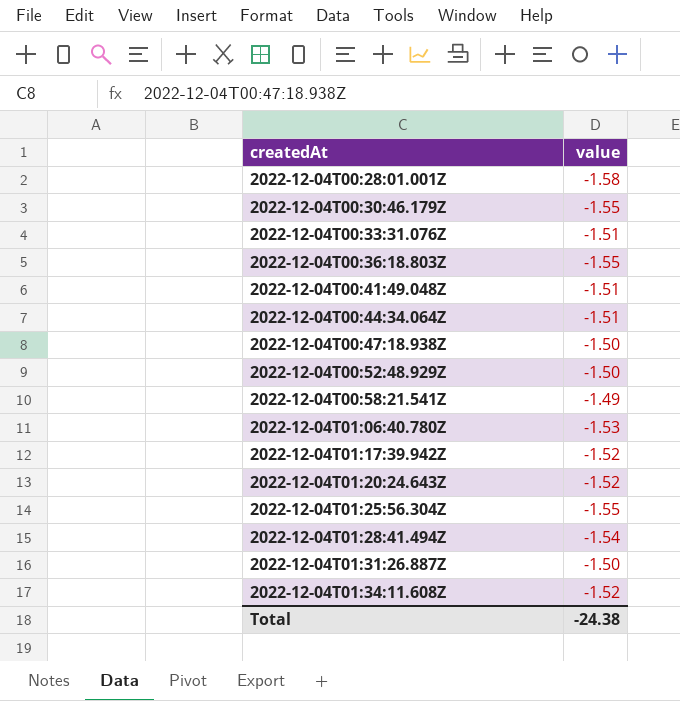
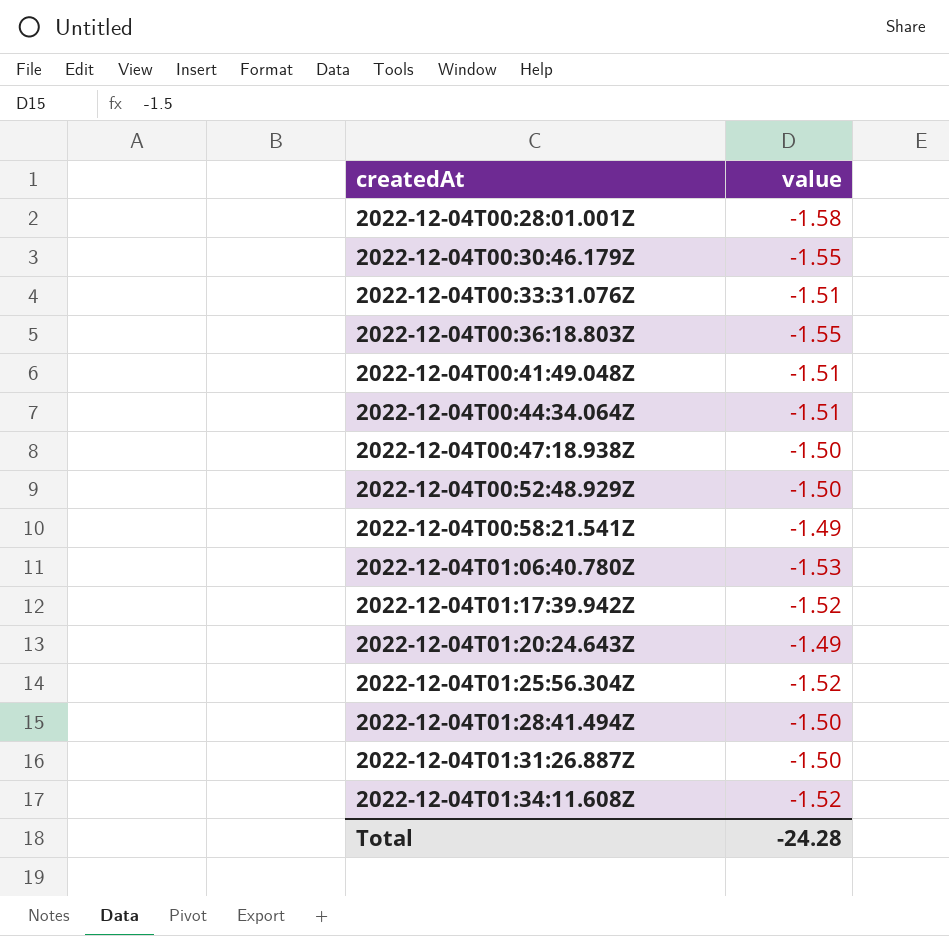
2022-12-04T01:20:24.643Z | value: -1.52 -> -1.49
2022-12-04T01:25:56.304Z | value: -1.55 -> -1.52
2022-12-04T01:28:41.494Z | value: -1.54 -> -1.50
Total | value: -24.38 -> -24.28

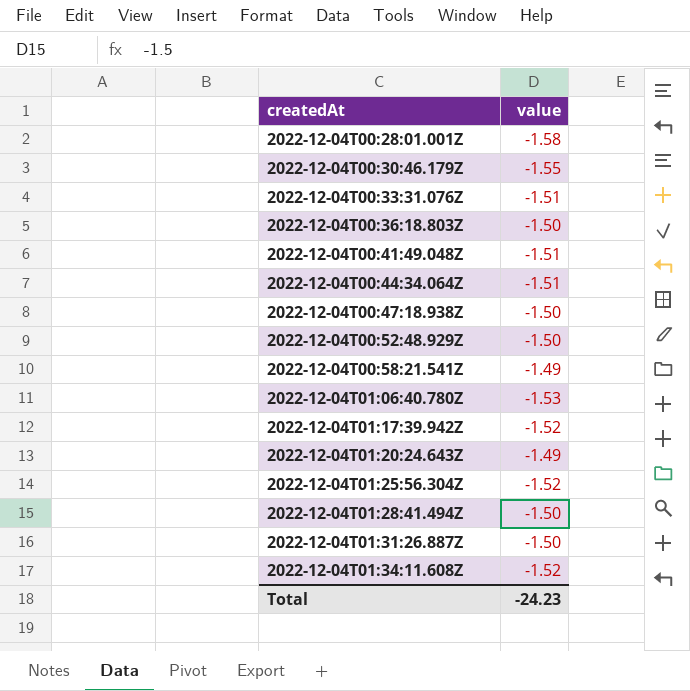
2022-12-04T00:36:18.803Z | value: -1.55 -> -1.50
Total | value: -24.28 -> -24.23

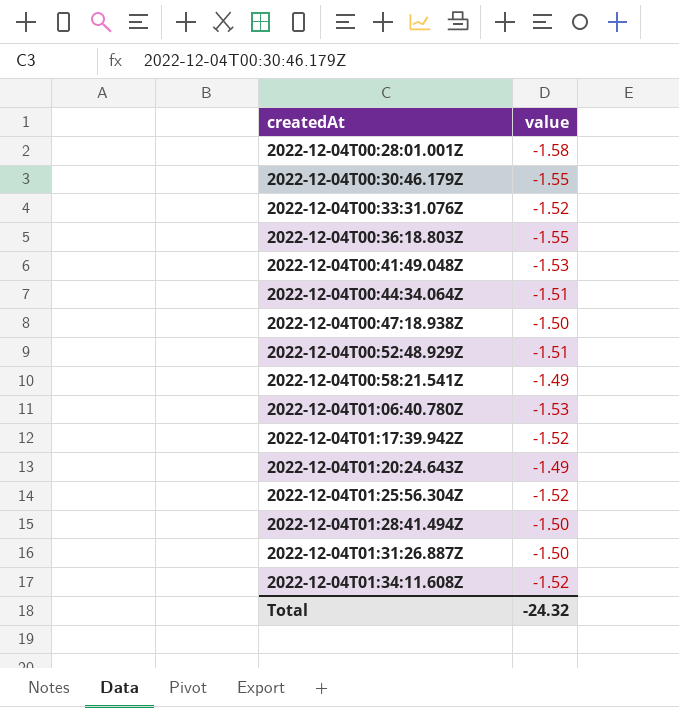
2022-12-04T00:33:31.076Z | value: -1.51 -> -1.52
2022-12-04T00:36:18.803Z | value: -1.50 -> -1.55
2022-12-04T00:41:49.048Z | value: -1.51 -> -1.53
2022-12-04T00:52:48.929Z | value: -1.50 -> -1.51
Total | value: -24.23 -> -24.32

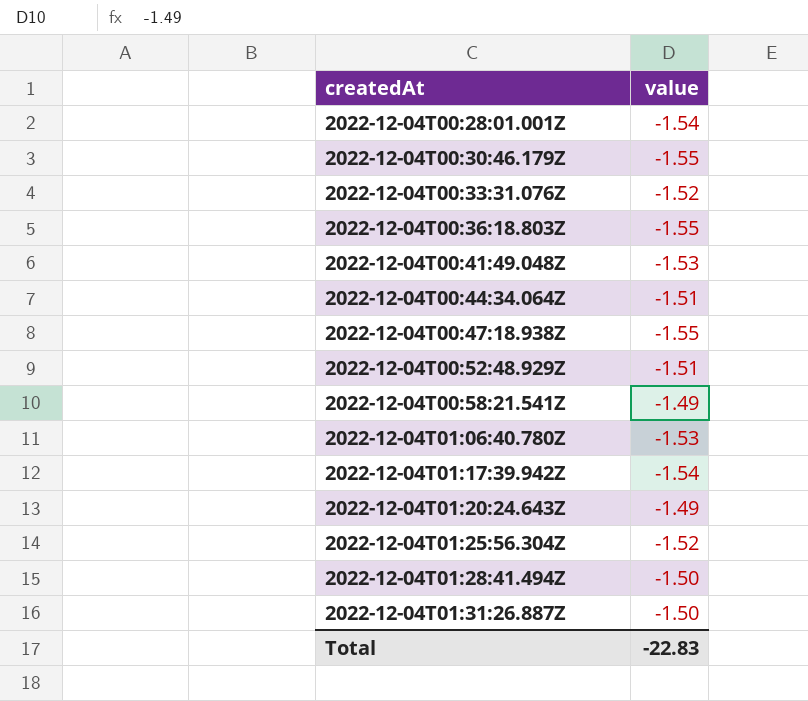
row 2022-12-04T01:34:11.608Z: -1.52 -> none
2022-12-04T00:28:01.001Z | value: -1.58 -> -1.54
2022-12-04T00:47:18.938Z | value: -1.50 -> -1.55
2022-12-04T01:17:39.942Z | value: -1.52 -> -1.54
Total | value: -24.32 -> -22.83

